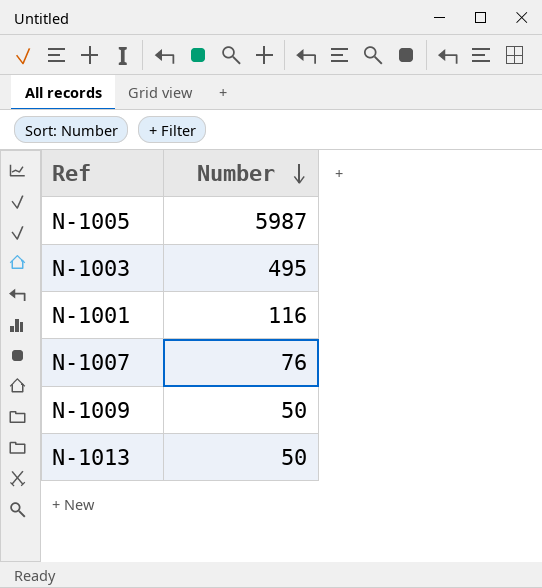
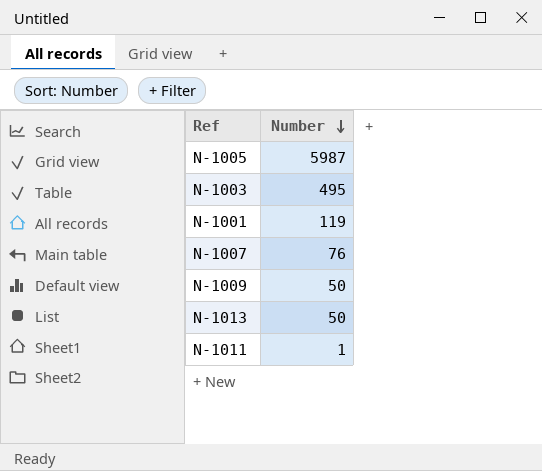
N-1001 | Number: 116 -> 119
row N-1011: none -> 1

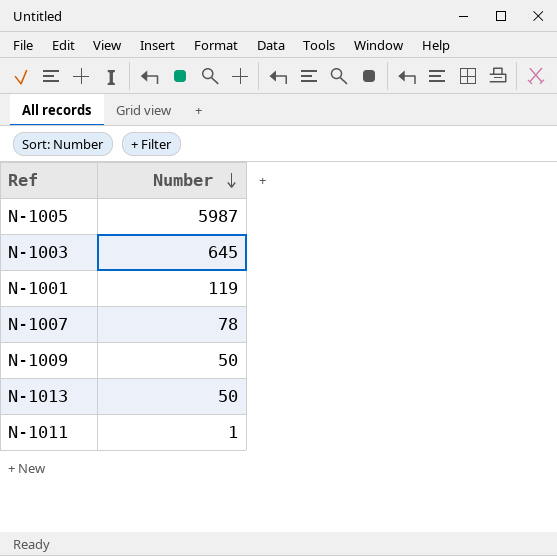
N-1003 | Number: 495 -> 645
N-1007 | Number: 76 -> 78

